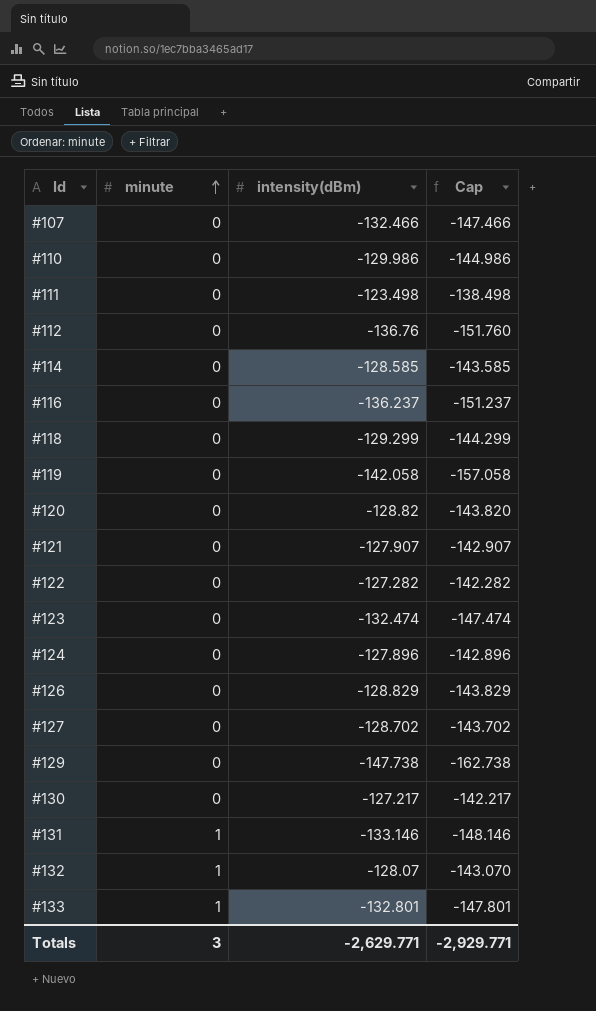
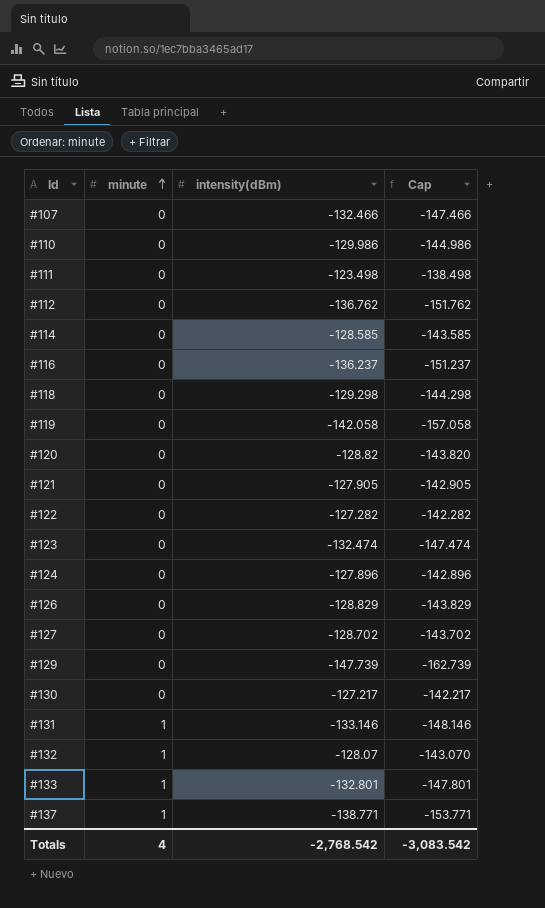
#112 | intensity(dBm): -136.76 -> -136.762
#112 | Cap: -151.760 -> -151.762
#118 | intensity(dBm): -129.299 -> -129.298
#118 | Cap: -144.299 -> -144.298
#121 | intensity(dBm): -127.907 -> -127.905
#121 | Cap: -142.907 -> -142.905
#129 | intensity(dBm): -147.738 -> -147.739
#129 | Cap: -162.738 -> -162.739
row #137: none -> 1 | -138.771 | -153.771
Totals | minute: 3 -> 4
Totals | intensity(dBm): -2,629.771 -> -2,768.542
Totals | Cap: -2,929.771 -> -3,083.542

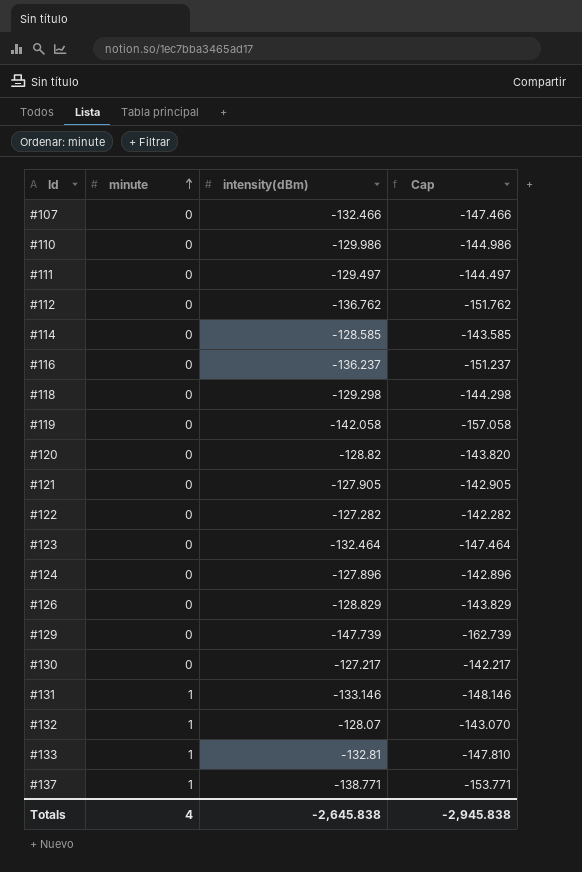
row #127: 0 | -128.702 | -143.702 -> none
#111 | intensity(dBm): -123.498 -> -129.497
#111 | Cap: -138.498 -> -144.497
#123 | intensity(dBm): -132.474 -> -132.464
#123 | Cap: -147.474 -> -147.464
#133 | intensity(dBm): -132.801 -> -132.81
#133 | Cap: -147.801 -> -147.810
Totals | intensity(dBm): -2,768.542 -> -2,645.838
Totals | Cap: -3,083.542 -> -2,945.838

